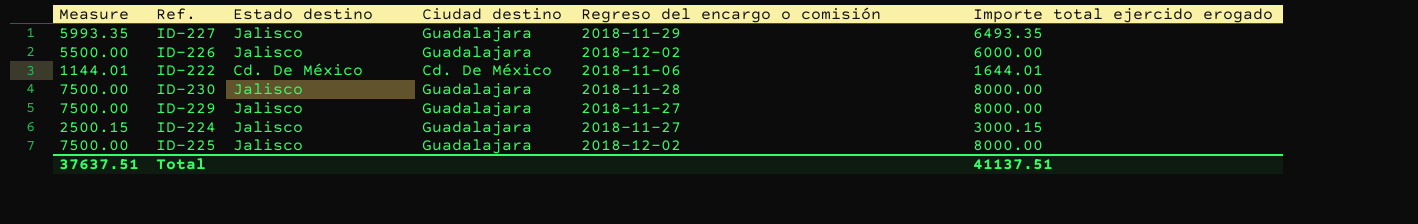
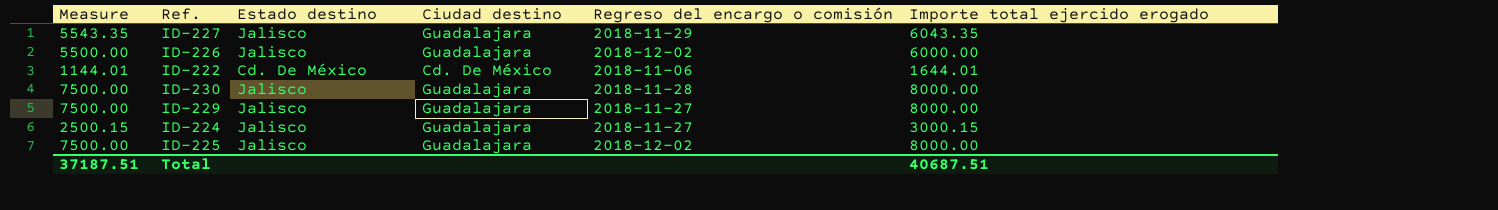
ID-227 | Measure: 5993.35 -> 5543.35
ID-227 | Importe total ejercido erogado: 6493.35 -> 6043.35
Total | Measure: 37637.51 -> 37187.51
Total | Importe total ejercido erogado: 41137.51 -> 40687.51

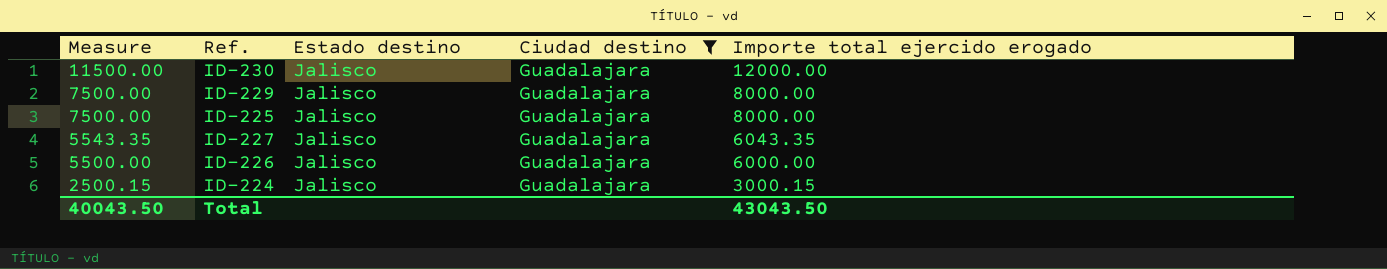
filter: none -> Ciudad destino = Guadalajara
row order: none -> Measure descending
column Regreso del encargo o comisión | position: 5 -> none
ID-230 | Measure: 7500.00 -> 11500.00
ID-230 | Importe total ejercido erogado: 8000.00 -> 12000.00
Total | Measure: 37187.51 -> 40043.50
Total | Importe total ejercido erogado: 40687.51 -> 43043.50

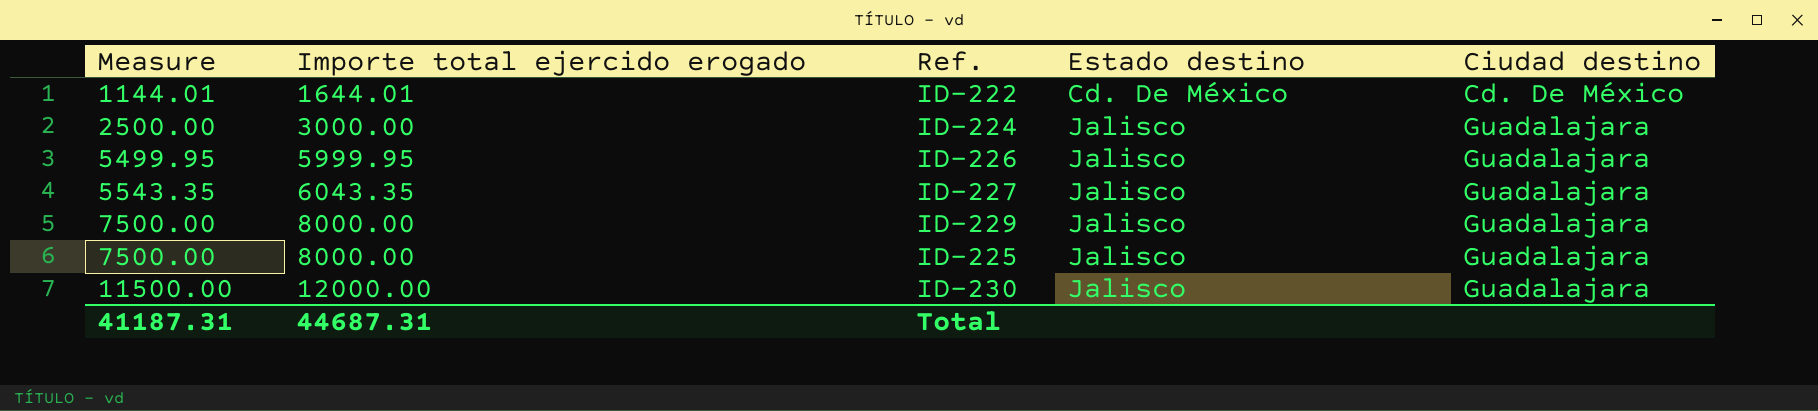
filter: Ciudad destino = Guadalajara -> none
row order: Measure descending -> Measure ascending
column Importe total ejercido erogado | position: 5 -> 2
ID-224 | Measure: 2500.15 -> 2500.00
ID-224 | Importe total ejercido erogado: 3000.15 -> 3000.00
ID-226 | Measure: 5500.00 -> 5499.95
ID-226 | Importe total ejercido erogado: 6000.00 -> 5999.95
Total | Measure: 40043.50 -> 41187.31
Total | Importe total ejercido erogado: 43043.50 -> 44687.31

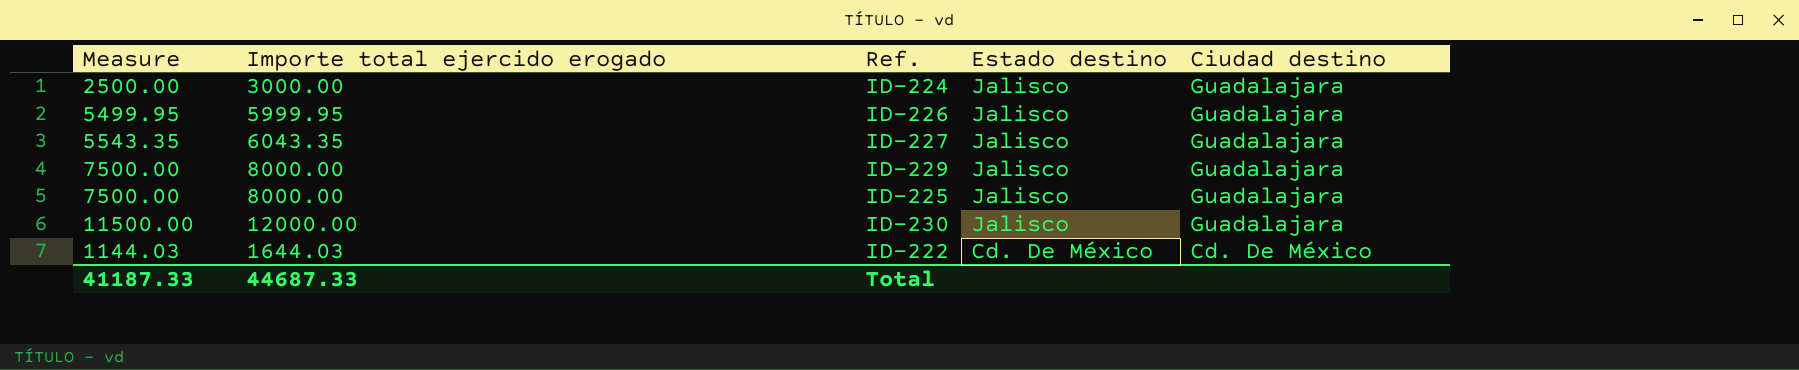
row order: Measure ascending -> Estado destino descending
ID-222 | Measure: 1144.01 -> 1144.03
ID-222 | Importe total ejercido erogado: 1644.01 -> 1644.03
Total | Measure: 41187.31 -> 41187.33
Total | Importe total ejercido erogado: 44687.31 -> 44687.33

